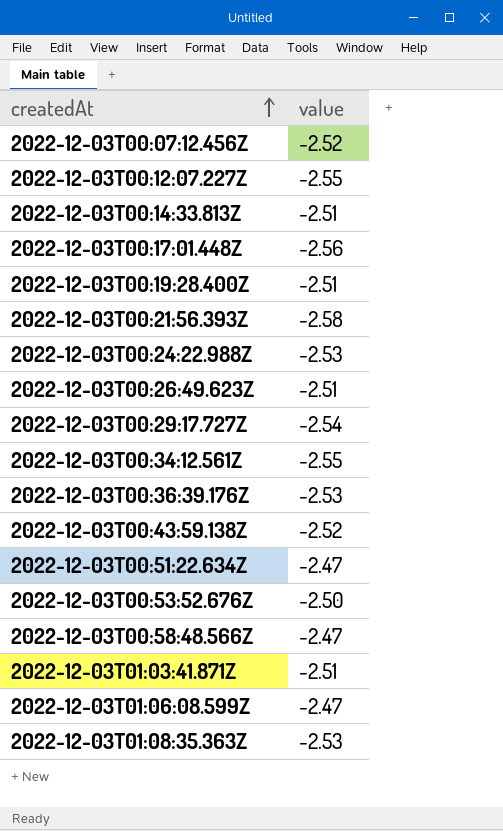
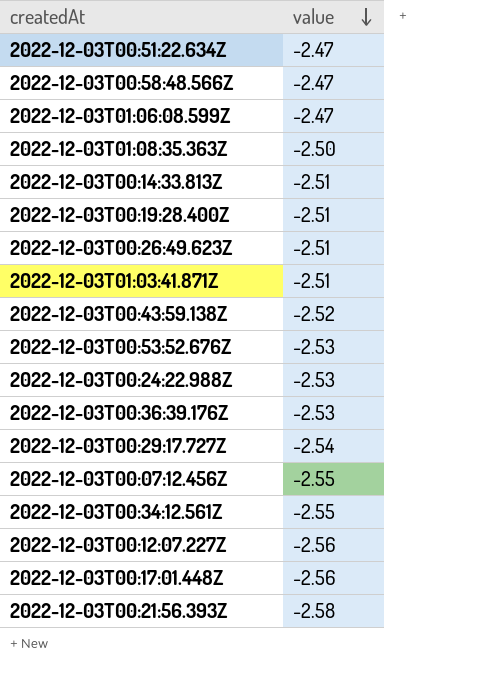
row order: createdAt ascending -> value descending
2022-12-03T01:08:35.363Z | value: -2.53 -> -2.50
2022-12-03T00:53:52.676Z | value: -2.50 -> -2.53
2022-12-03T00:07:12.456Z | value: -2.52 -> -2.55
2022-12-03T00:12:07.227Z | value: -2.55 -> -2.56

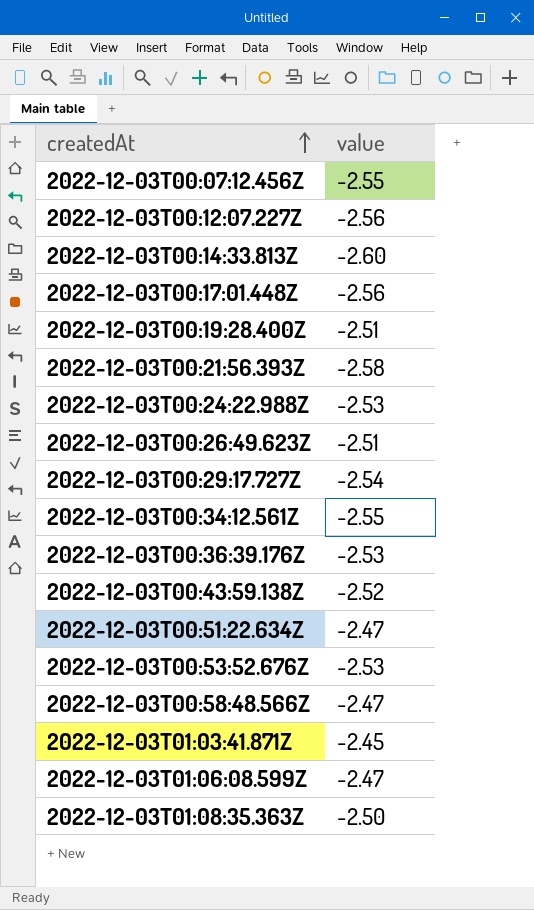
row order: value descending -> createdAt ascending
2022-12-03T00:14:33.813Z | value: -2.51 -> -2.60
2022-12-03T01:03:41.871Z | value: -2.51 -> -2.45

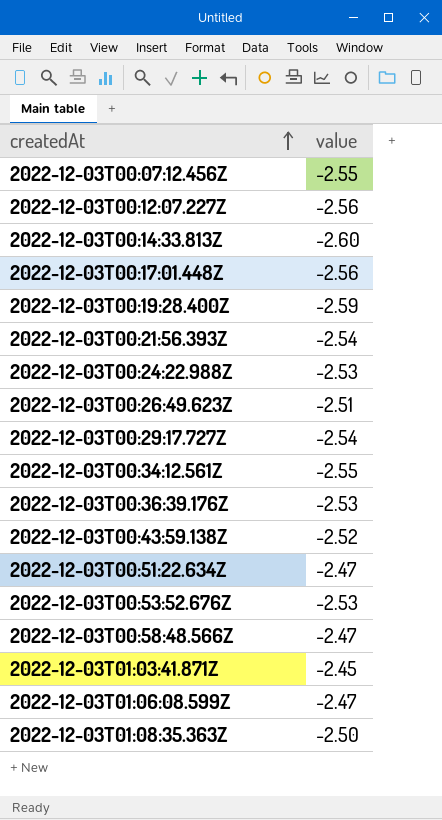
2022-12-03T00:19:28.400Z | value: -2.51 -> -2.59
2022-12-03T00:21:56.393Z | value: -2.58 -> -2.54

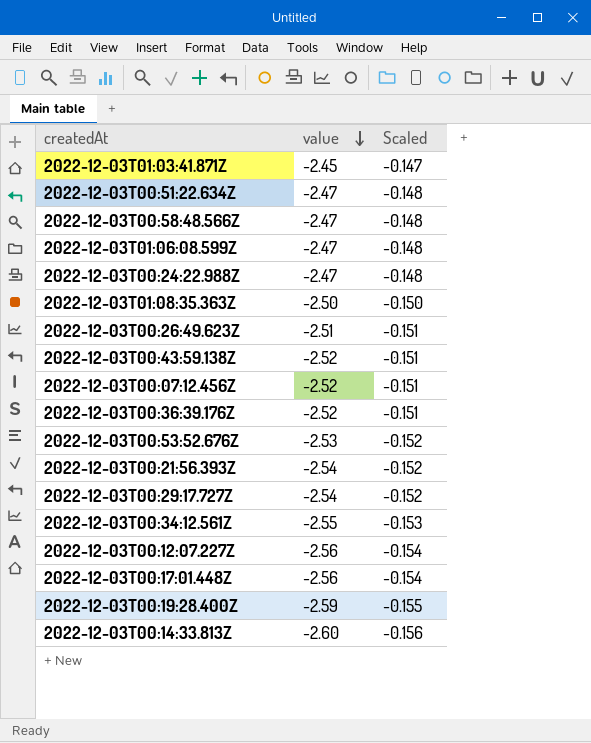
row order: createdAt ascending -> value descending
column Scaled | formula: none -> [value] * 0.06
2022-12-03T00:24:22.988Z | value: -2.53 -> -2.47
2022-12-03T00:07:12.456Z | value: -2.55 -> -2.52
2022-12-03T00:36:39.176Z | value: -2.53 -> -2.52

